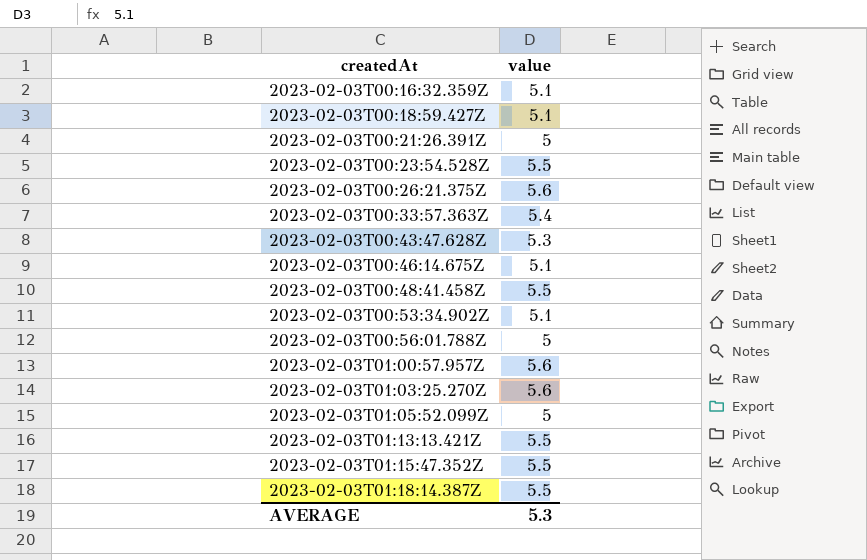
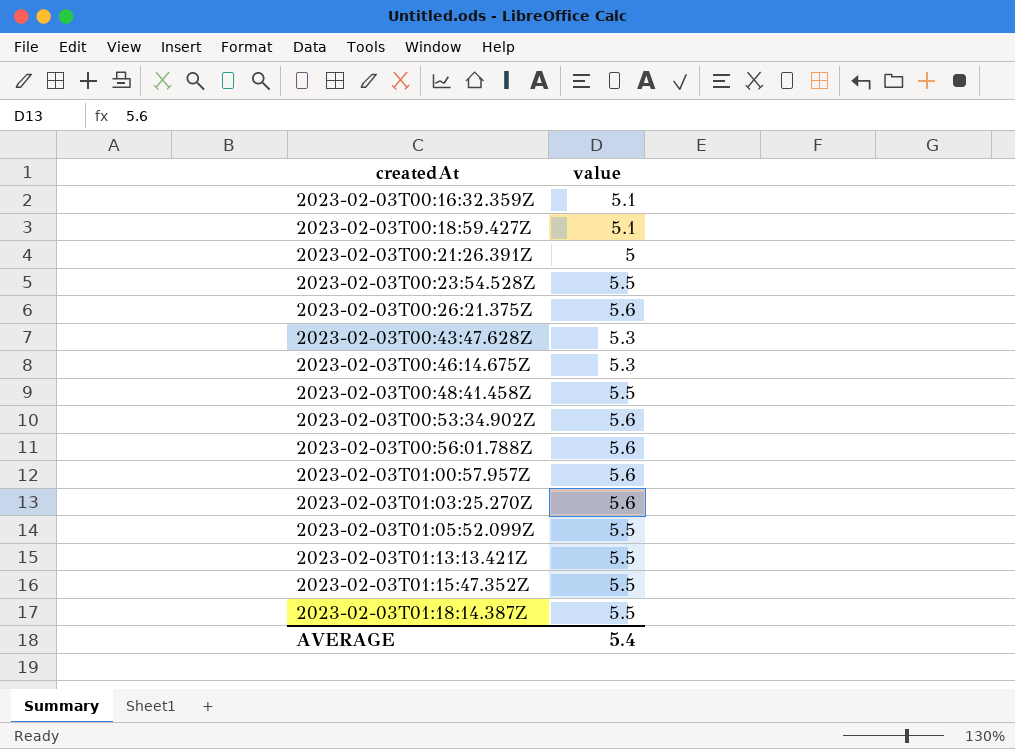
row 2023-02-03T00:33:57.363Z: 5.4 -> none
2023-02-03T00:46:14.675Z | value: 5.1 -> 5.3
2023-02-03T00:53:34.902Z | value: 5.1 -> 5.6
2023-02-03T00:56:01.788Z | value: 5 -> 5.6
2023-02-03T01:05:52.099Z | value: 5 -> 5.5
AVERAGE | value: 5.3 -> 5.4

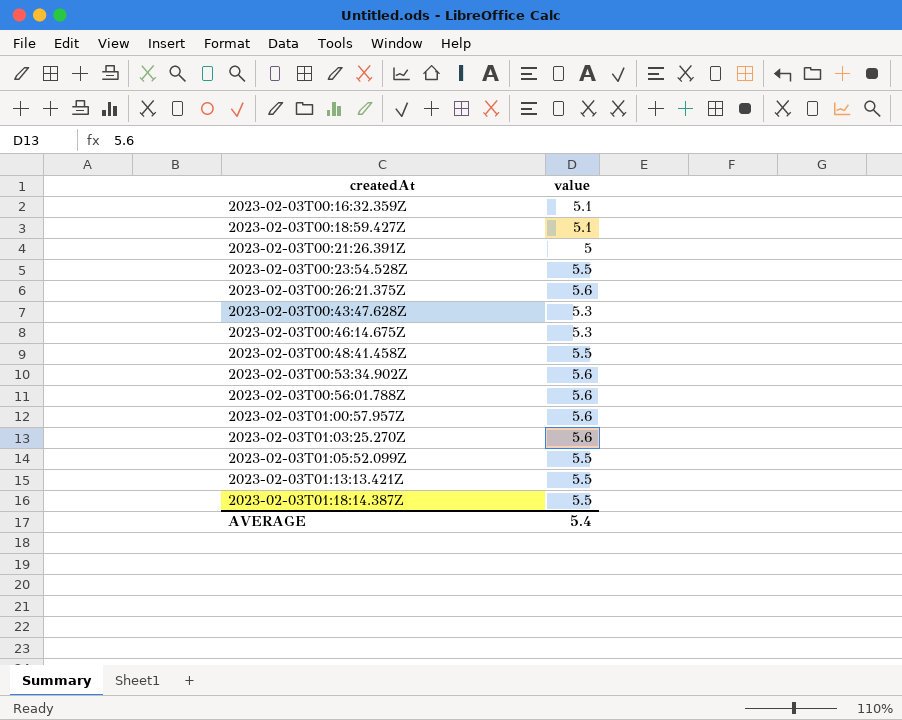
row 2023-02-03T01:15:47.352Z: 5.5 -> none

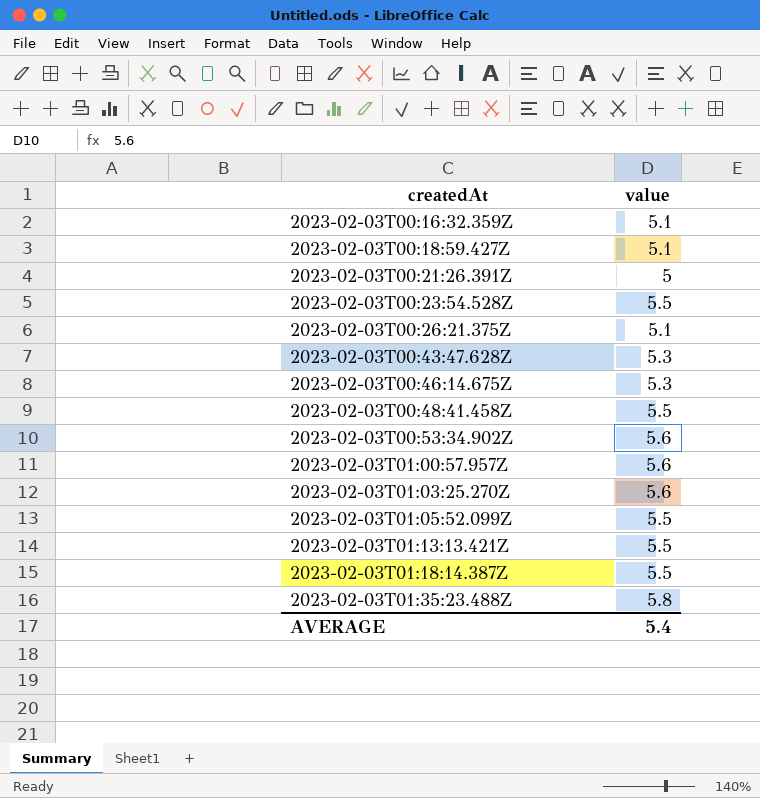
row 2023-02-03T00:56:01.788Z: 5.6 -> none
2023-02-03T00:26:21.375Z | value: 5.6 -> 5.1
row 2023-02-03T01:35:23.488Z: none -> 5.8

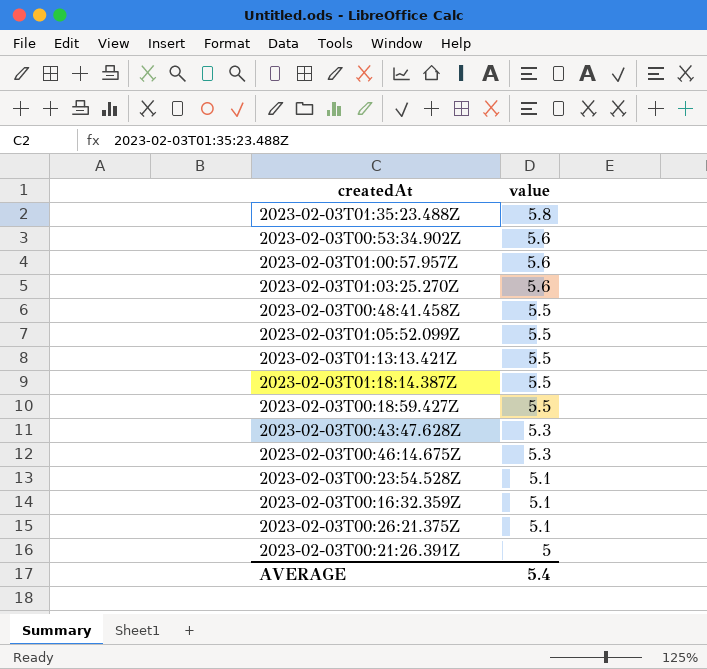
row order: createdAt ascending -> value descending
2023-02-03T00:18:59.427Z | value: 5.1 -> 5.5
2023-02-03T00:23:54.528Z | value: 5.5 -> 5.1

